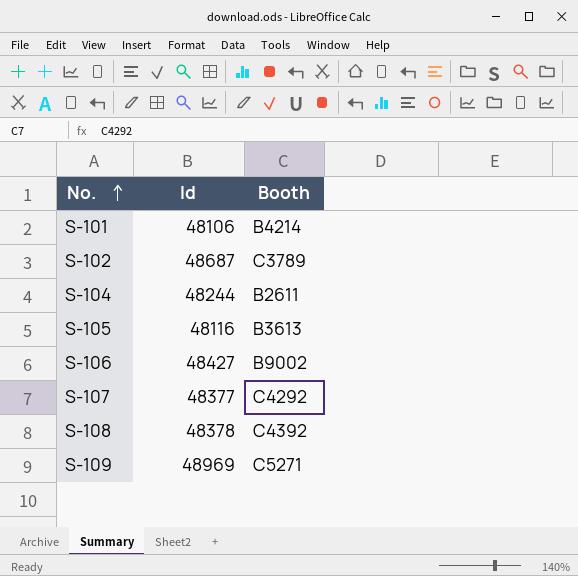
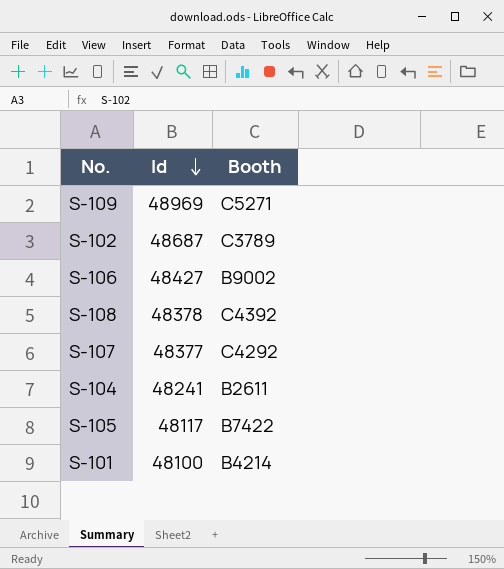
row order: No. ascending -> Id descending
S-104 | Id: 48244 -> 48241
S-105 | Id: 48116 -> 48117
S-105 | Booth: B3613 -> B7422
S-101 | Id: 48106 -> 48100

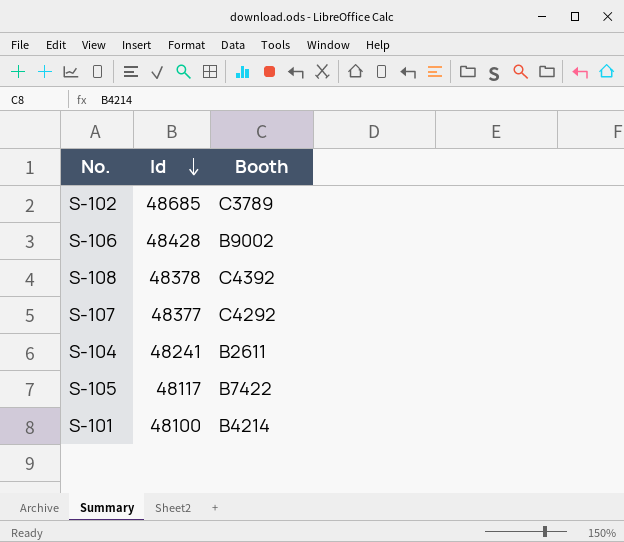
row S-109: 48969 | C5271 -> none
S-102 | Id: 48687 -> 48685
S-106 | Id: 48427 -> 48428

